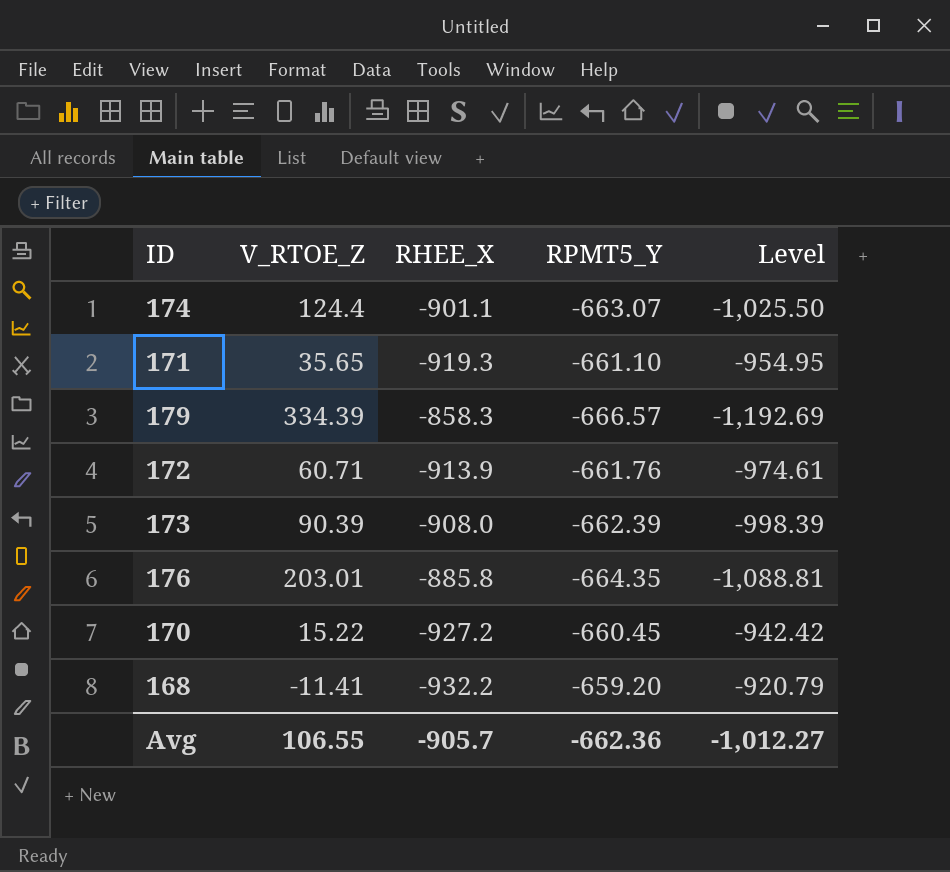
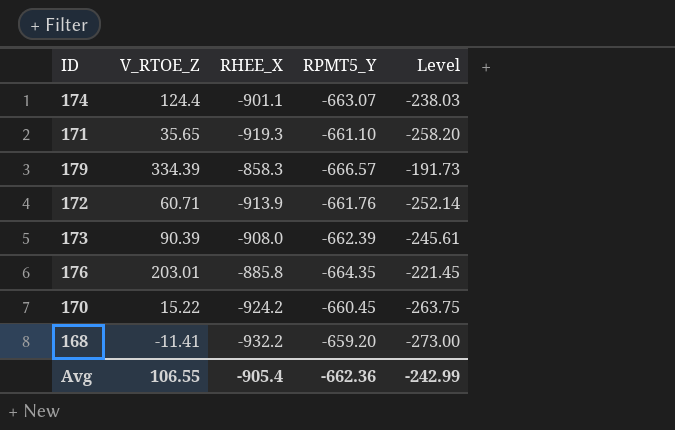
column Level | formula: [RHEE_X] - [V_RTOE_Z] -> [RHEE_X] - [RPMT5_Y]
170 | RHEE_X: -927.2 -> -924.2
Avg | RHEE_X: -905.7 -> -905.4
Avg | Level: -1,012.27 -> -242.99

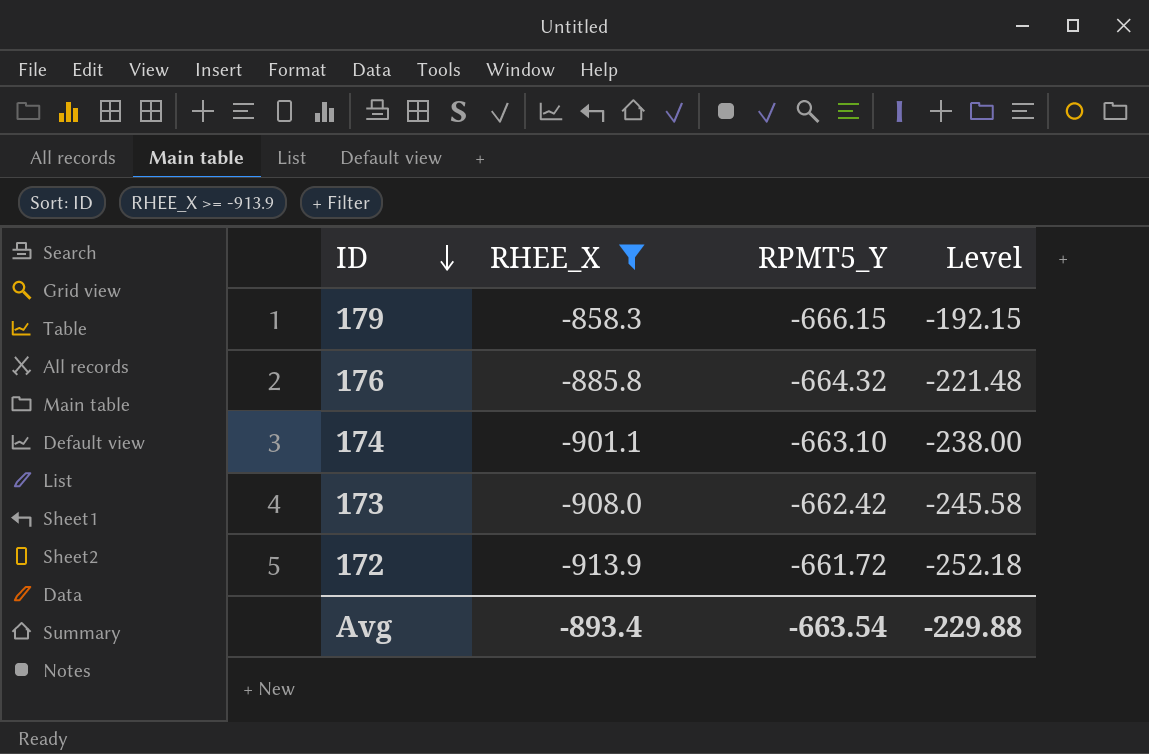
filter: none -> RHEE_X >= -913.9
row order: none -> ID descending
column V_RTOE_Z | position: 2 -> none
179 | RPMT5_Y: -666.57 -> -666.15
179 | Level: -191.73 -> -192.15
176 | RPMT5_Y: -664.35 -> -664.32
176 | Level: -221.45 -> -221.48
174 | RPMT5_Y: -663.07 -> -663.10
174 | Level: -238.03 -> -238.00
173 | RPMT5_Y: -662.39 -> -662.42
173 | Level: -245.61 -> -245.58
172 | RPMT5_Y: -661.76 -> -661.72
172 | Level: -252.14 -> -252.18
Avg | RHEE_X: -905.4 -> -893.4
Avg | RPMT5_Y: -662.36 -> -663.54
Avg | Level: -242.99 -> -229.88

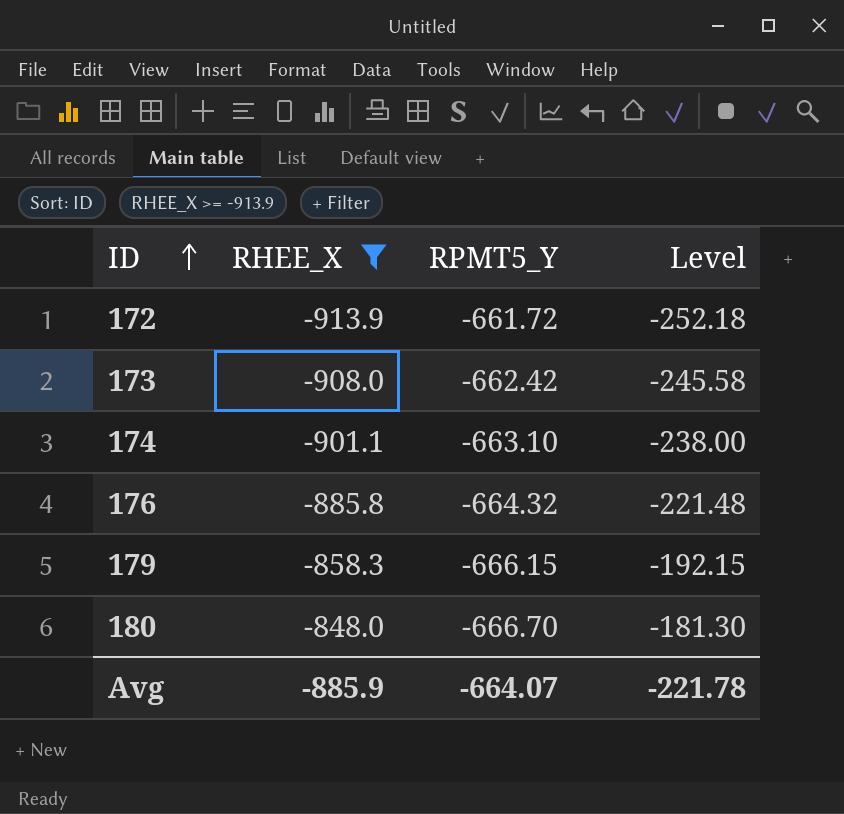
row order: ID descending -> ID ascending
row 180: none -> -848.0 | -666.70 | -181.30
Avg | RHEE_X: -893.4 -> -885.9
Avg | RPMT5_Y: -663.54 -> -664.07
Avg | Level: -229.88 -> -221.78

